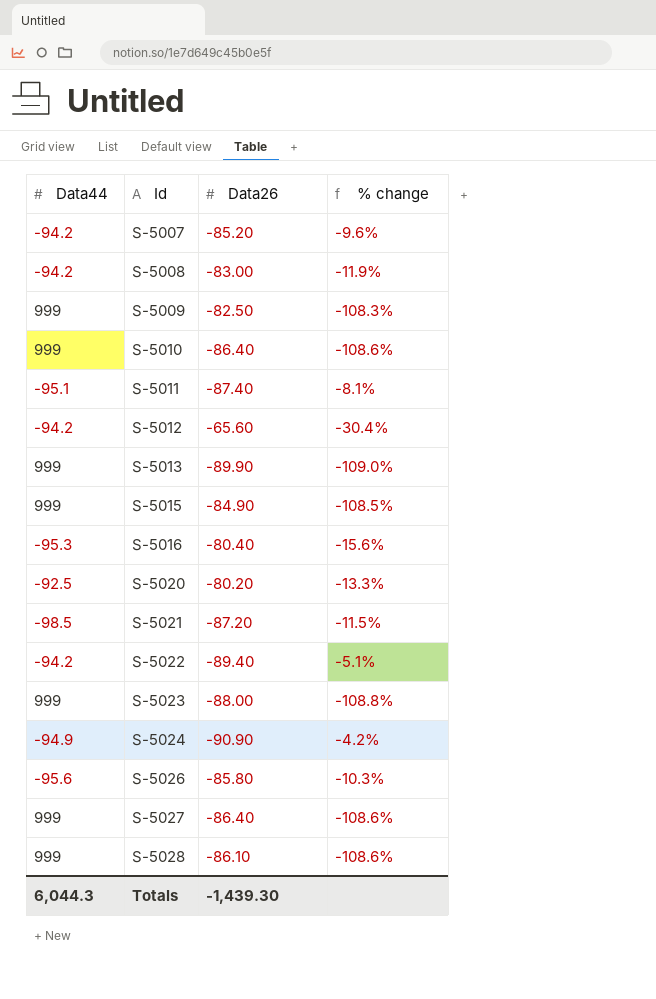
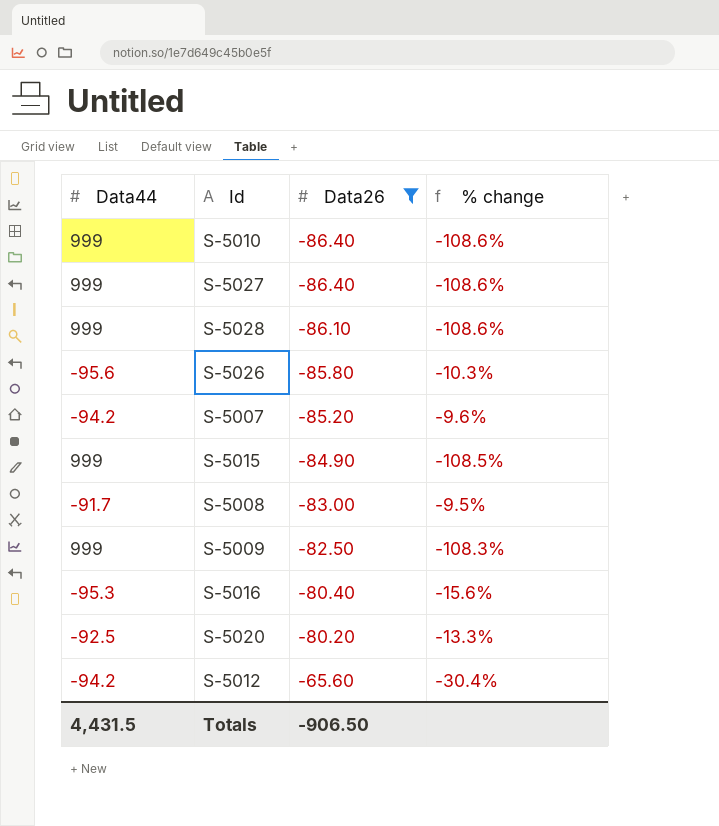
filter: none -> Data26 >= -86.40
row order: Id ascending -> Data26 ascending
S-5008 | Data44: -94.2 -> -91.7
S-5008 | % change: -11.9% -> -9.5%
Totals | Data44: 6,044.3 -> 4,431.5
Totals | Data26: -1,439.30 -> -906.50

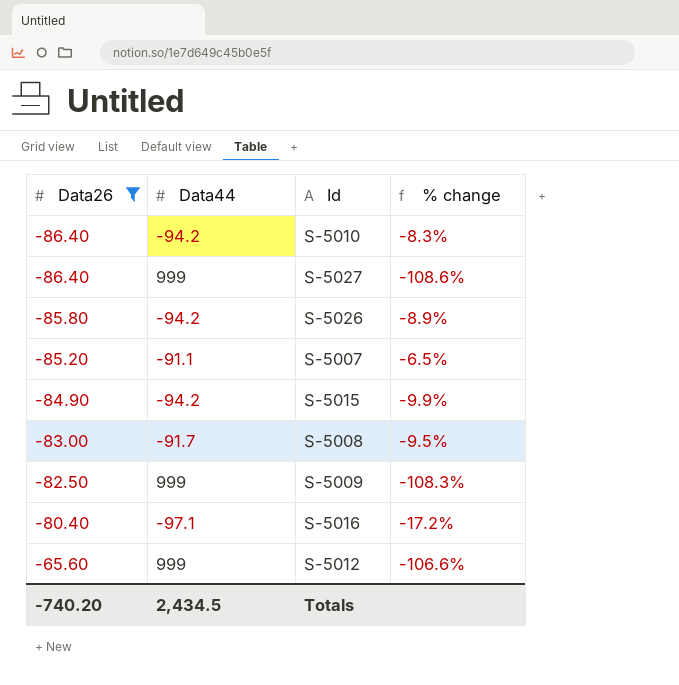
column Data26 | position: 3 -> 1
row S-5028: 999 | -86.10 | -108.6% -> none
row S-5020: -92.5 | -80.20 | -13.3% -> none
S-5010 | Data44: 999 -> -94.2
S-5010 | % change: -108.6% -> -8.3%
S-5026 | Data44: -95.6 -> -94.2
S-5026 | % change: -10.3% -> -8.9%
S-5007 | Data44: -94.2 -> -91.1
S-5007 | % change: -9.6% -> -6.5%
S-5015 | Data44: 999 -> -94.2
S-5015 | % change: -108.5% -> -9.9%
S-5016 | Data44: -95.3 -> -97.1
S-5016 | % change: -15.6% -> -17.2%
S-5012 | Data44: -94.2 -> 999
S-5012 | % change: -30.4% -> -106.6%
Totals | Data26: -906.50 -> -740.20
Totals | Data44: 4,431.5 -> 2,434.5

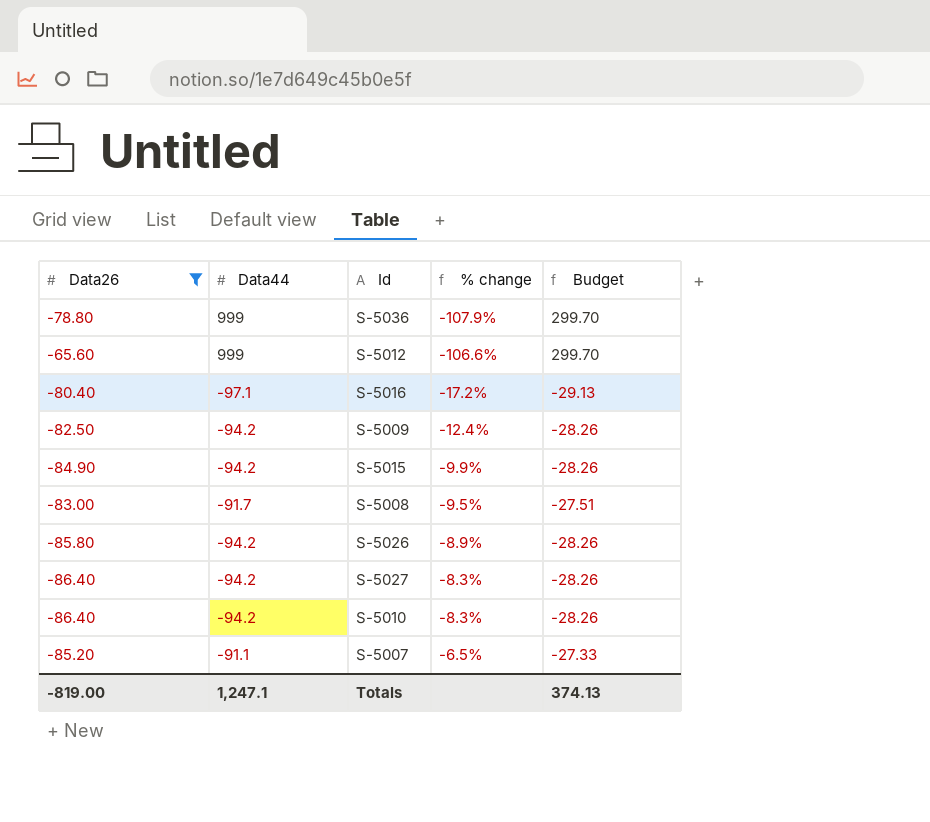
row order: Data26 ascending -> % change ascending
column Budget | formula: none -> [Data44] * 0.3
row S-5036: none -> -78.80 | 999 | -107.9% | 299.70
S-5009 | Data44: 999 -> -94.2
S-5009 | % change: -108.3% -> -12.4%
S-5027 | Data44: 999 -> -94.2
S-5027 | % change: -108.6% -> -8.3%
Totals | Data26: -740.20 -> -819.00
Totals | Data44: 2,434.5 -> 1,247.1

